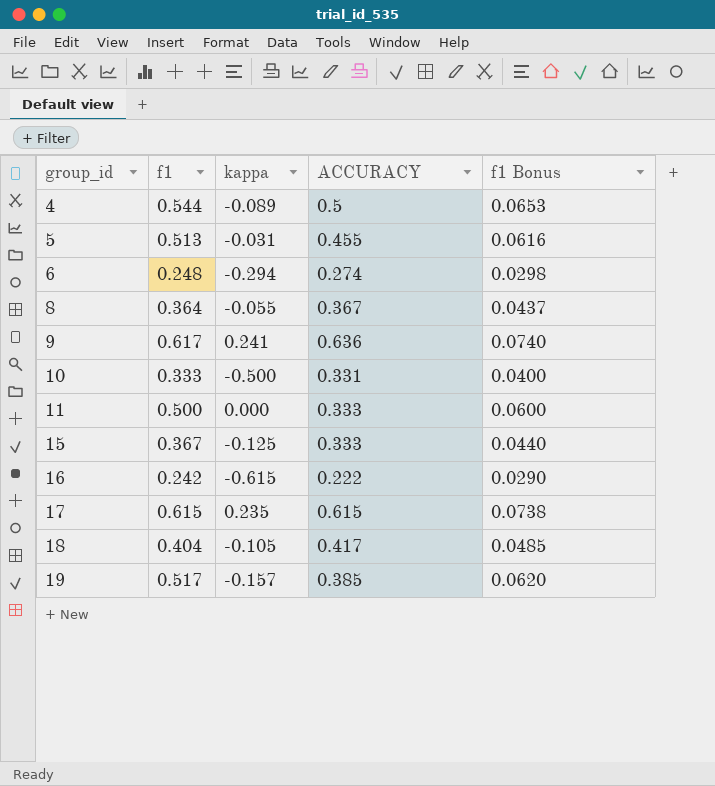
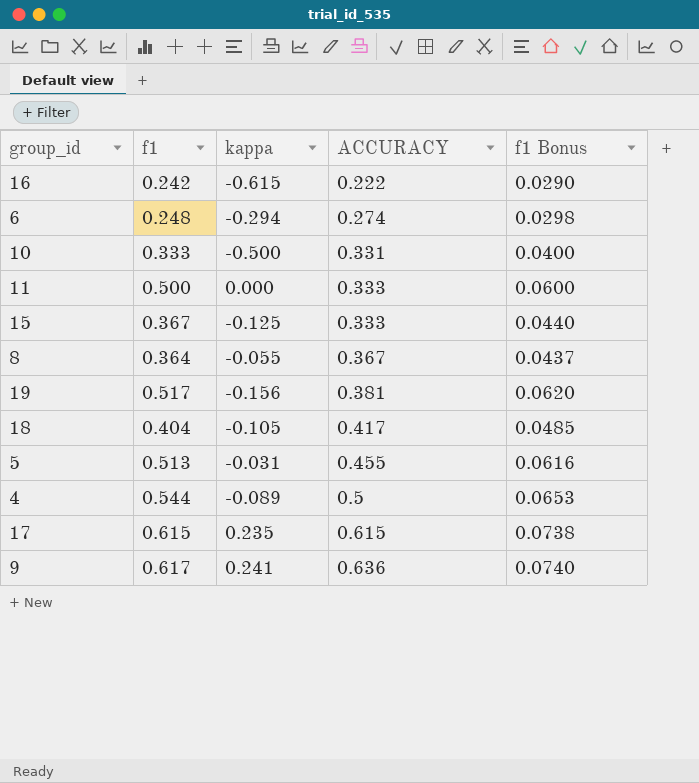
row order: group_id ascending -> ACCURACY ascending
19 | kappa: -0.157 -> -0.156
19 | ACCURACY: 0.385 -> 0.381

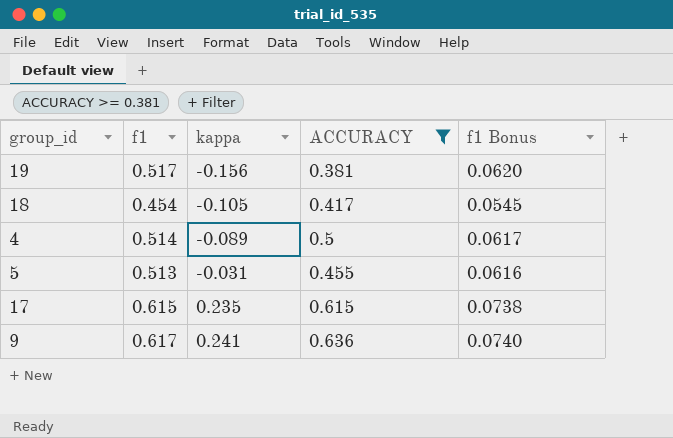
filter: none -> ACCURACY >= 0.381
row order: ACCURACY ascending -> kappa ascending
18 | f1: 0.404 -> 0.454
18 | f1 Bonus: 0.0485 -> 0.0545
4 | f1: 0.544 -> 0.514
4 | f1 Bonus: 0.0653 -> 0.0617

